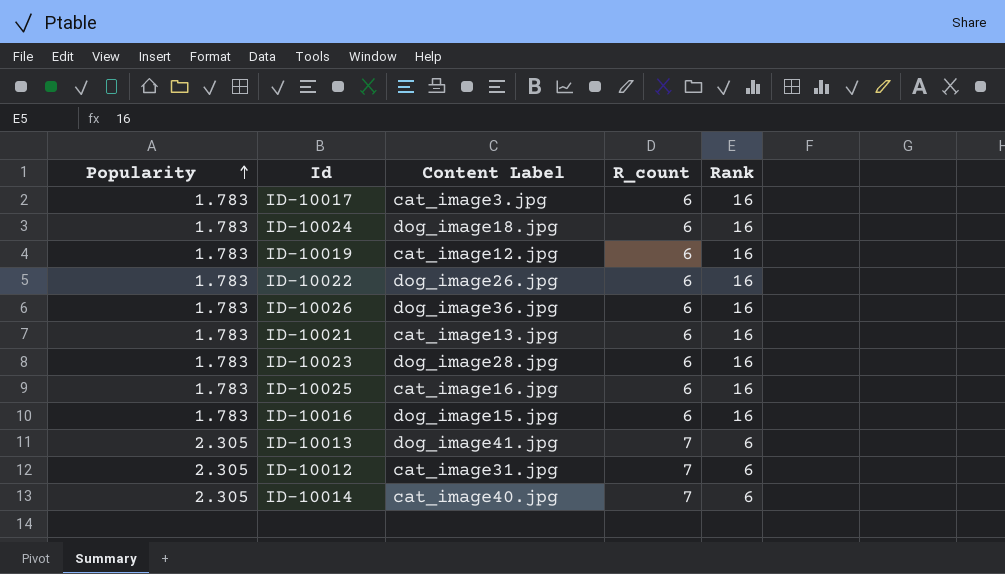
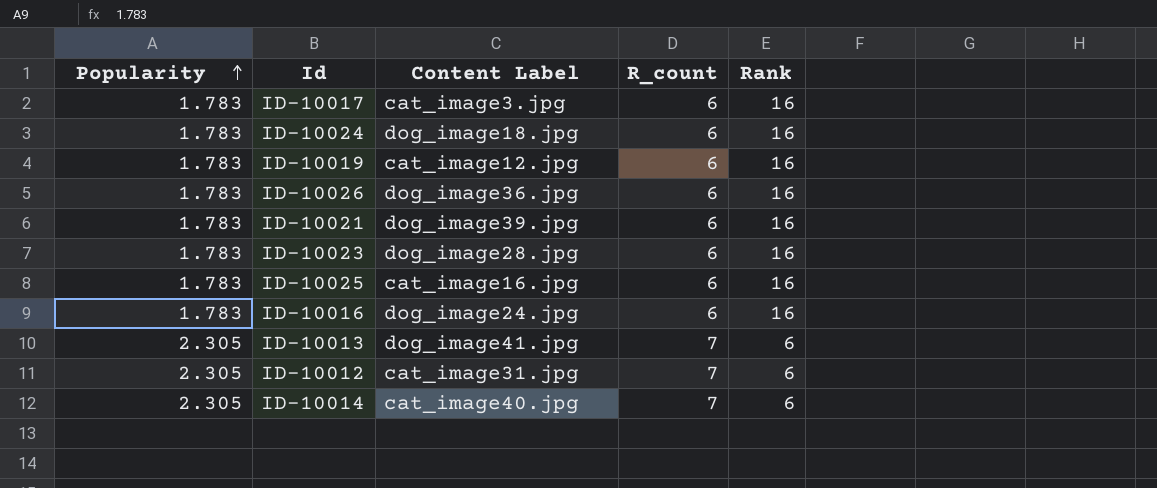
row ID-10022: 1.783 | dog_image26.jpg | 6 | 16 -> none
ID-10021 | Content Label: cat_image13.jpg -> dog_image39.jpg
ID-10016 | Content Label: dog_image15.jpg -> dog_image24.jpg

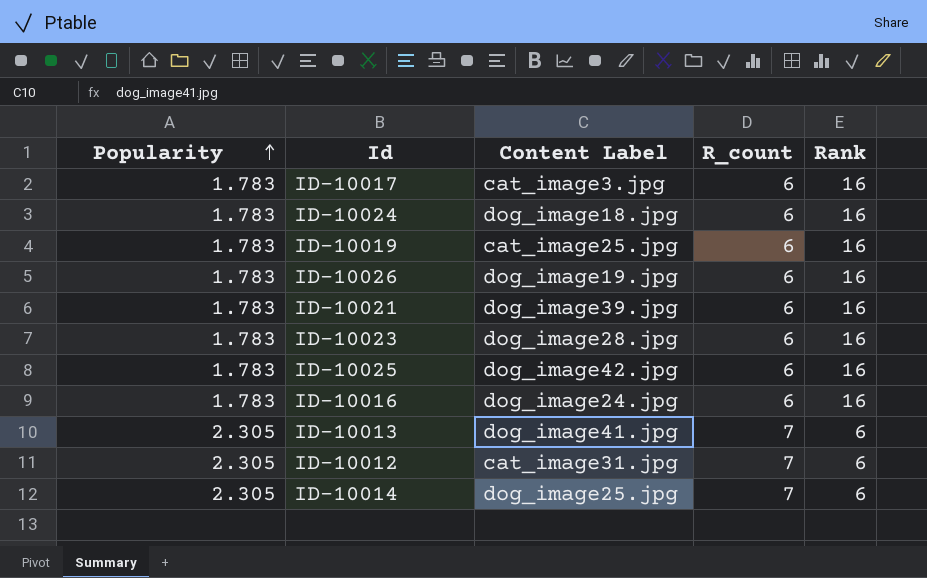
ID-10019 | Content Label: cat_image12.jpg -> cat_image25.jpg
ID-10026 | Content Label: dog_image36.jpg -> dog_image19.jpg
ID-10025 | Content Label: cat_image16.jpg -> dog_image42.jpg
ID-10014 | Content Label: cat_image40.jpg -> dog_image25.jpg

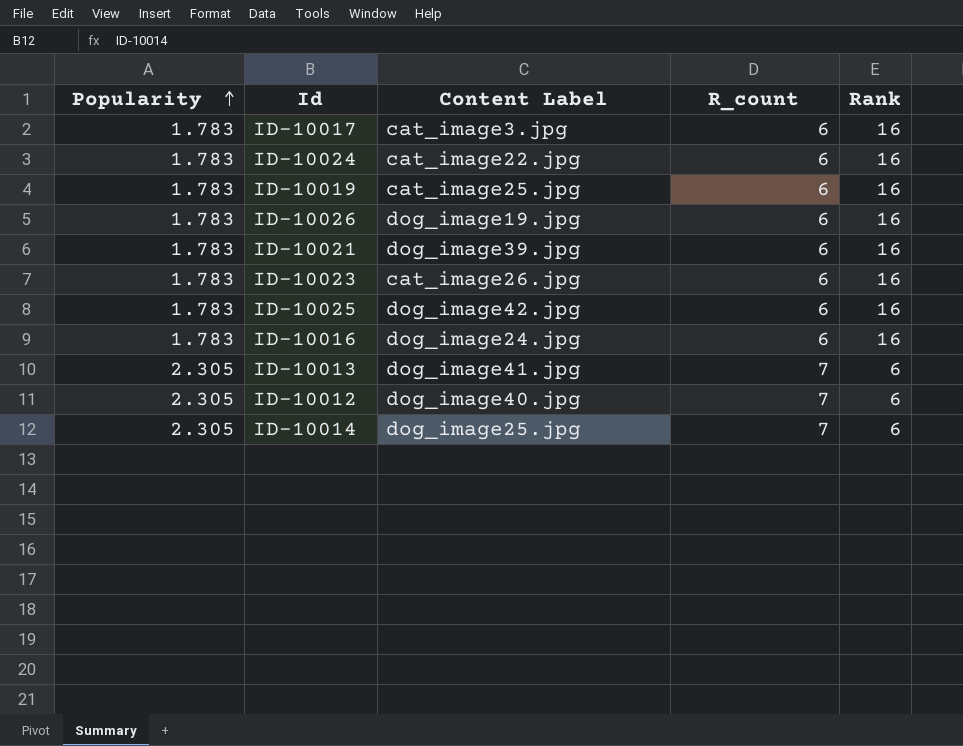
ID-10024 | Content Label: dog_image18.jpg -> cat_image22.jpg
ID-10023 | Content Label: dog_image28.jpg -> cat_image26.jpg
ID-10012 | Content Label: cat_image31.jpg -> dog_image40.jpg

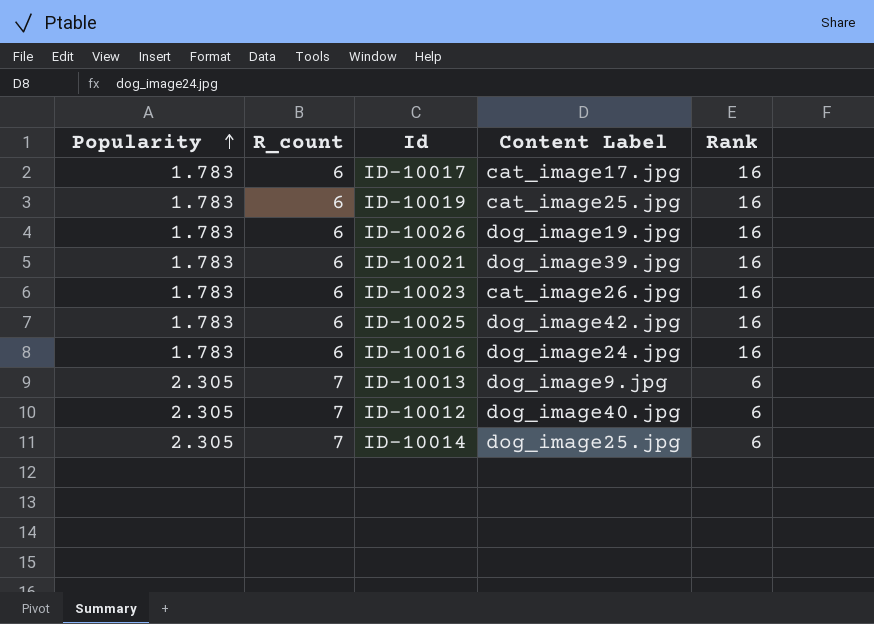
column R_count | position: 4 -> 2
row ID-10024: 1.783 | cat_image22.jpg | 6 | 16 -> none
ID-10017 | Content Label: cat_image3.jpg -> cat_image17.jpg
ID-10013 | Content Label: dog_image41.jpg -> dog_image9.jpg

